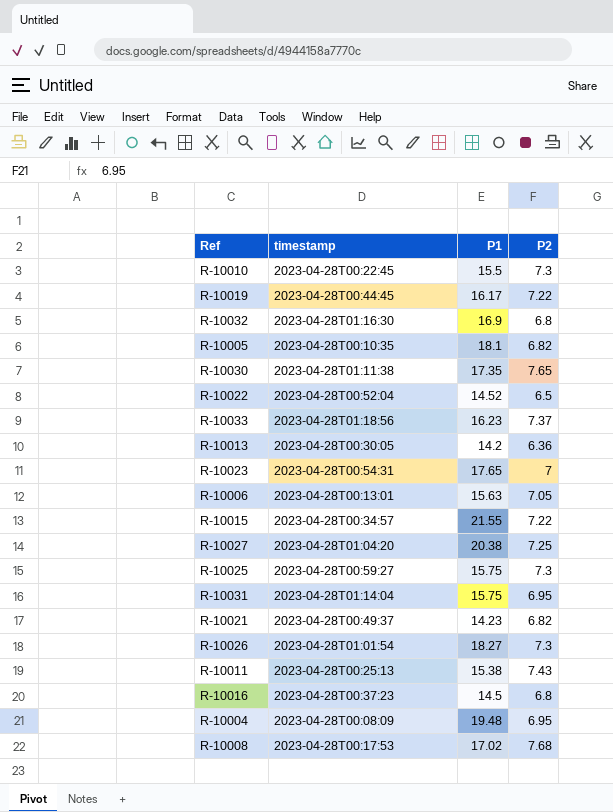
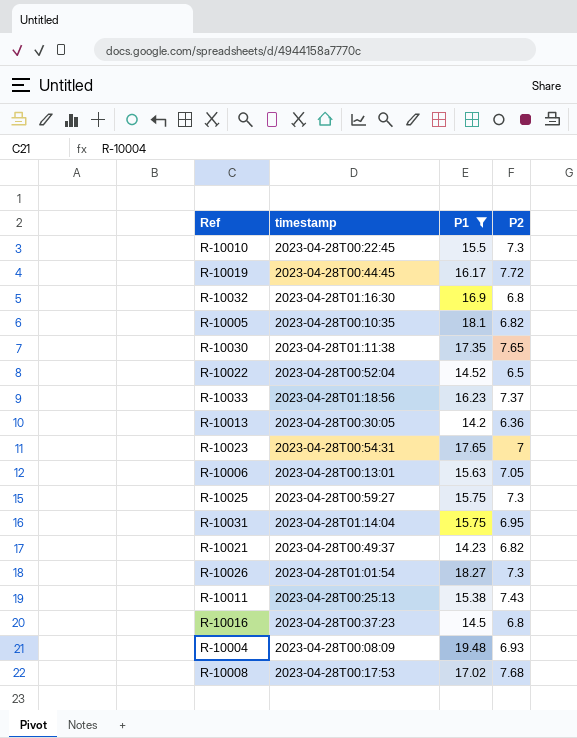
filter: none -> P1 <= 19.48
R-10019 | P2: 7.22 -> 7.72
R-10004 | P2: 6.95 -> 6.93

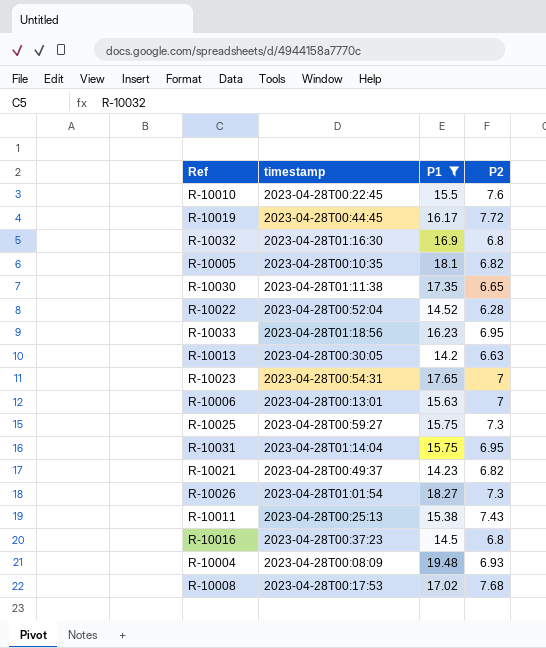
R-10010 | P2: 7.3 -> 7.6
R-10030 | P2: 7.65 -> 6.65
R-10022 | P2: 6.5 -> 6.28
R-10033 | P2: 7.37 -> 6.95
R-10013 | P2: 6.36 -> 6.63
R-10006 | P2: 7.05 -> 7

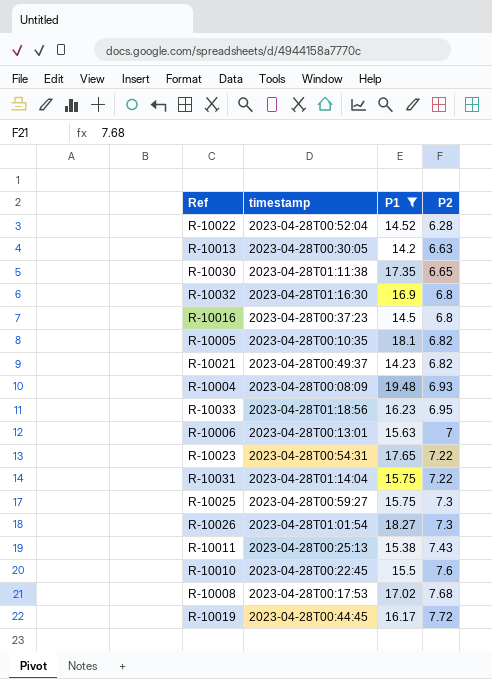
row order: none -> P2 ascending
R-10023 | P2: 7 -> 7.22
R-10031 | P2: 6.95 -> 7.22

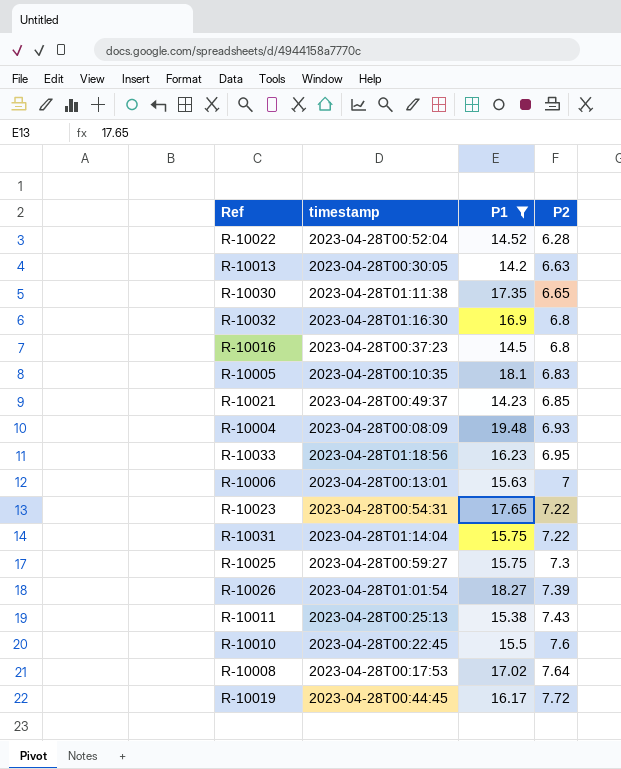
R-10005 | P2: 6.82 -> 6.83
R-10021 | P2: 6.82 -> 6.85
R-10026 | P2: 7.3 -> 7.39
R-10008 | P2: 7.68 -> 7.64

